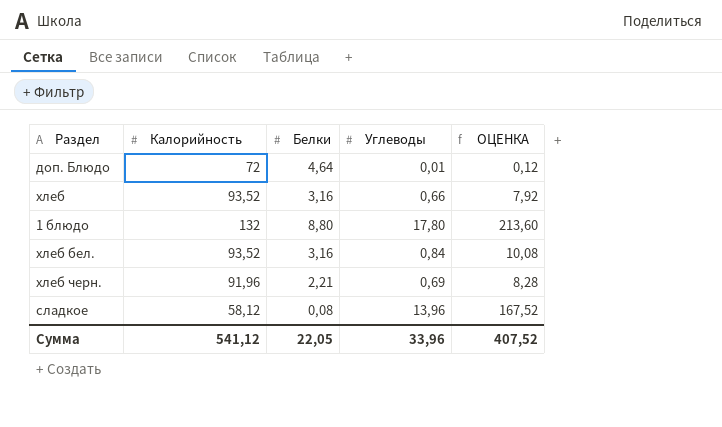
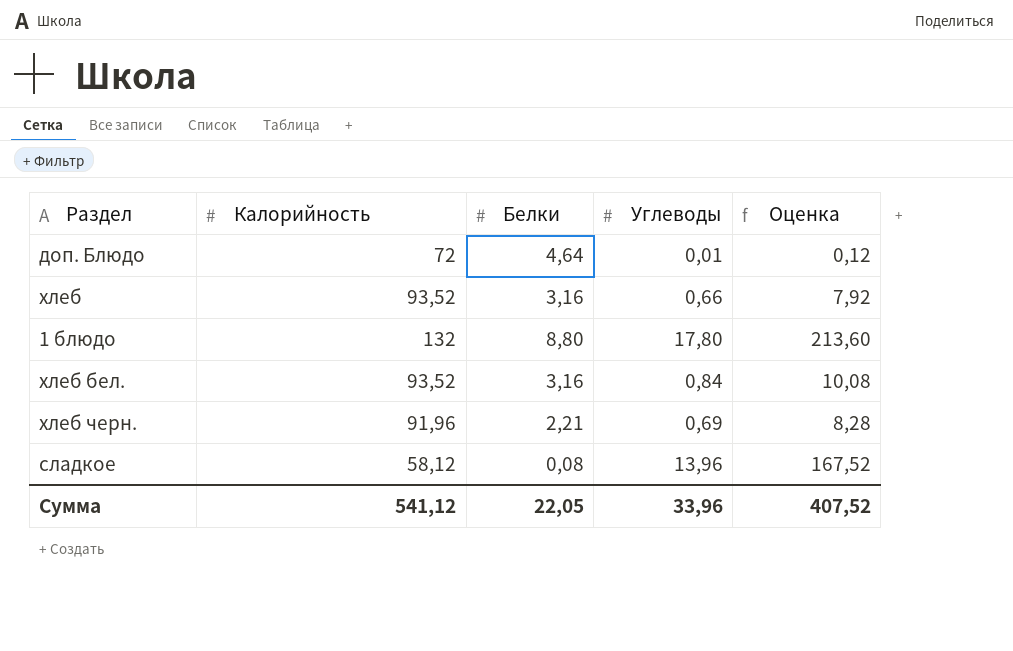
column name: ОЦЕНКА -> Оценка

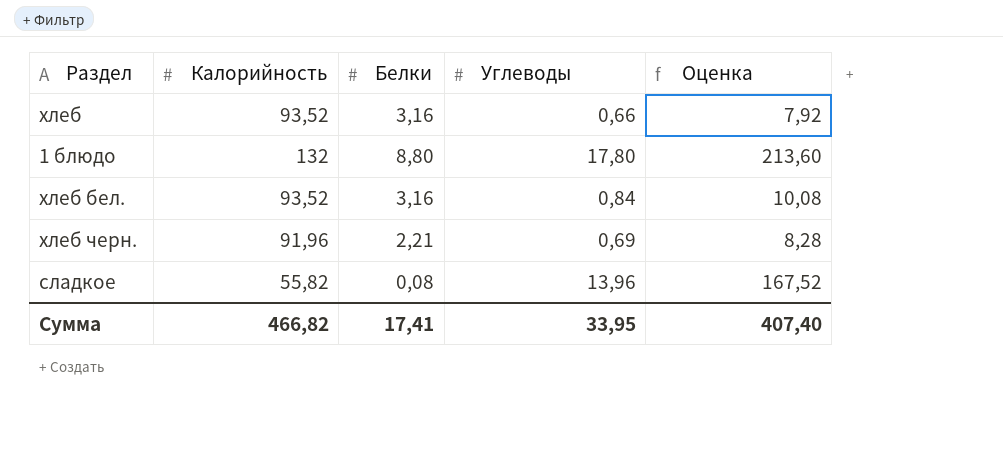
row доп. Блюдо: 72 | 4,64 | 0,01 | 0,12 -> none
сладкое | Калорийность: 58,12 -> 55,82
Сумма | Калорийность: 541,12 -> 466,82
Сумма | Белки: 22,05 -> 17,41
Сумма | Углеводы: 33,96 -> 33,95
Сумма | Оценка: 407,52 -> 407,40

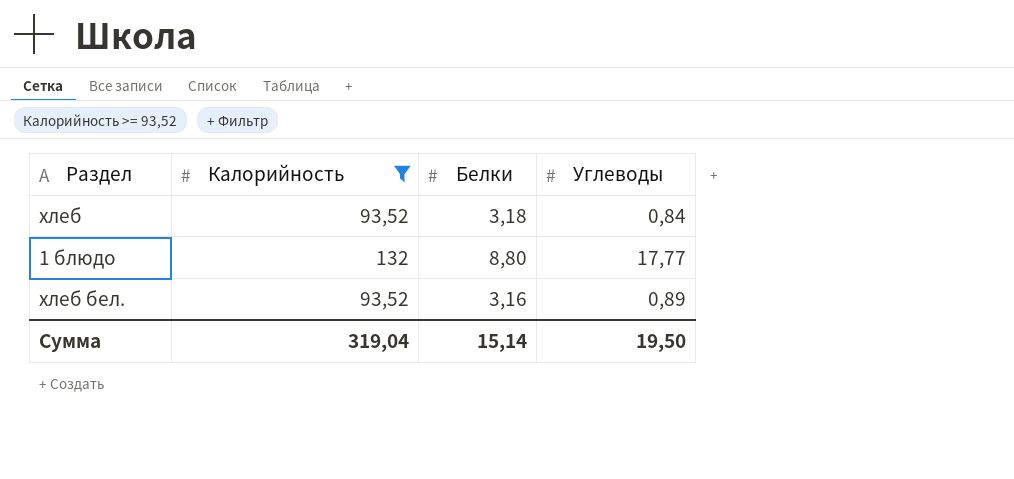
filter: none -> Калорийность >= 93,52
column Оценка | formula: [Углеводы] * 12 -> none
хлеб | Белки: 3,16 -> 3,18
хлеб | Углеводы: 0,66 -> 0,84
1 блюдо | Углеводы: 17,80 -> 17,77
хлеб бел. | Углеводы: 0,84 -> 0,89
Сумма | Калорийность: 466,82 -> 319,04
Сумма | Белки: 17,41 -> 15,14
Сумма | Углеводы: 33,95 -> 19,50

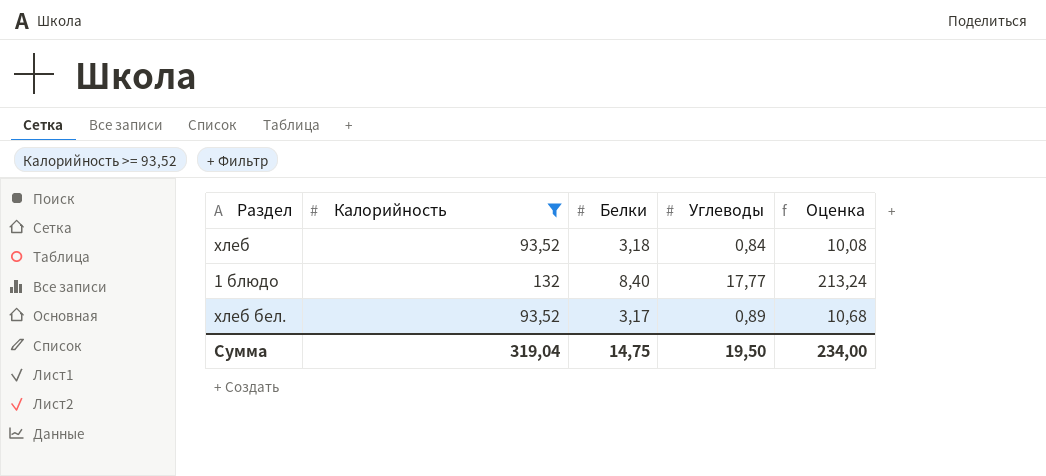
column Оценка | formula: none -> [Углеводы] * 12
1 блюдо | Белки: 8,80 -> 8,40
хлеб бел. | Белки: 3,16 -> 3,17
Сумма | Белки: 15,14 -> 14,75

